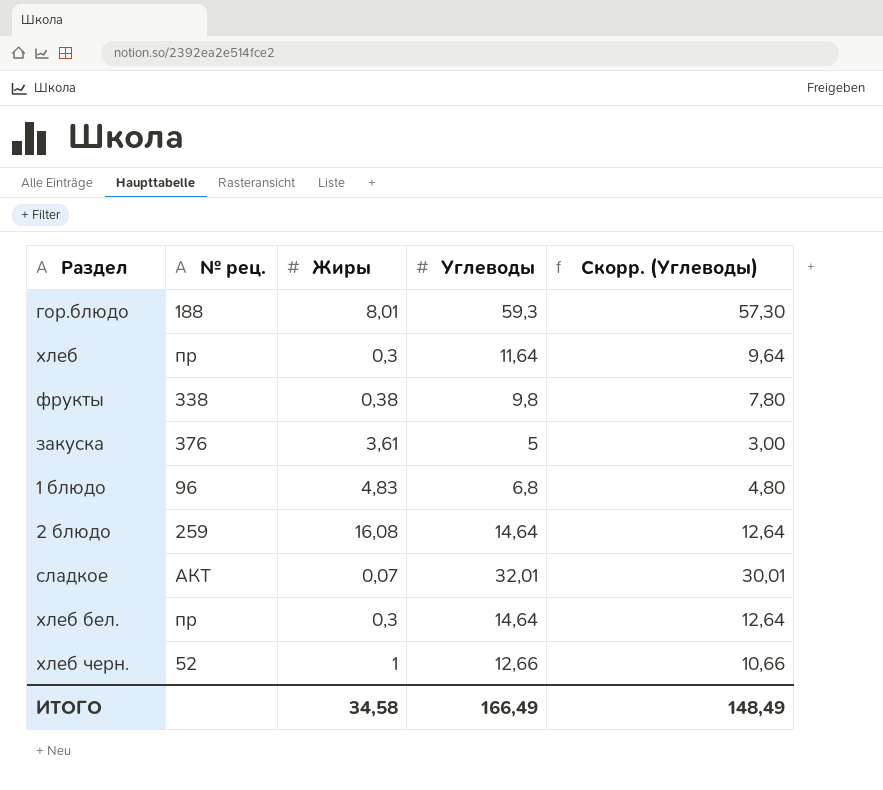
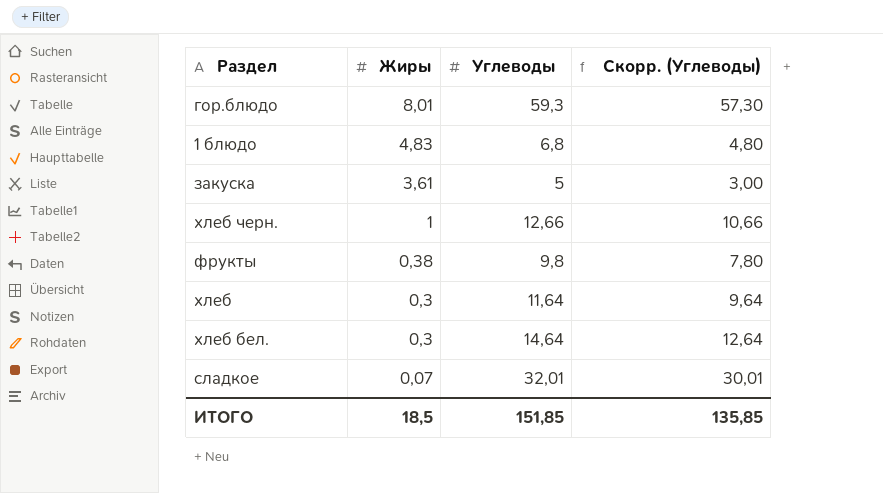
row order: none -> Жиры descending
column № рец. | position: 2 -> none
row 2 блюдо: 259 | 16,08 | 14,64 | 12,64 -> none
ИТОГО | Жиры: 34,58 -> 18,5
ИТОГО | Углеводы: 166,49 -> 151,85
ИТОГО | Скорр. (Углеводы): 148,49 -> 135,85

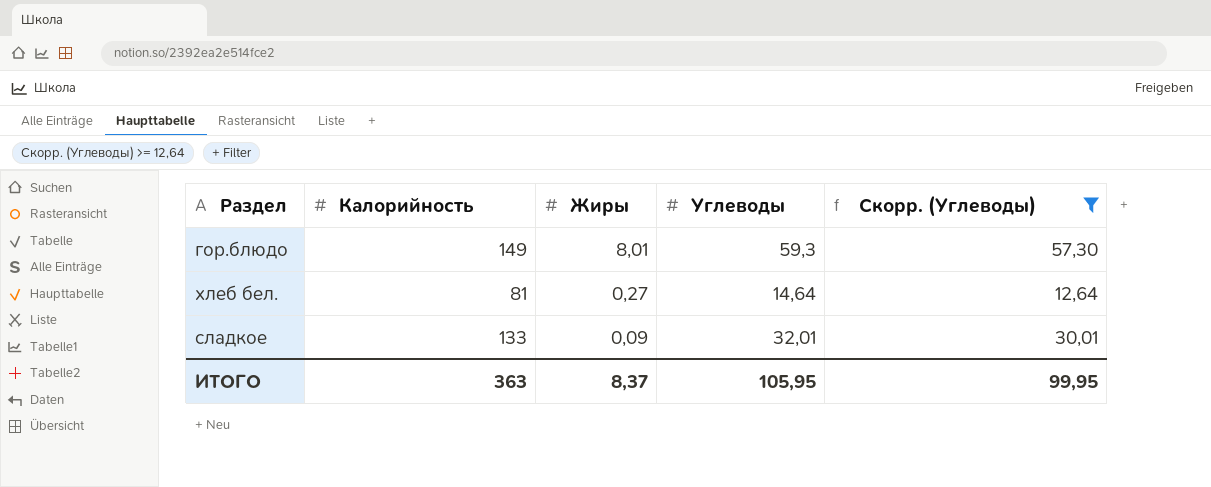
filter: none -> Скорр. (Углеводы) >= 12,64
column Калорийность | position: none -> 2
хлеб бел. | Жиры: 0,3 -> 0,27
сладкое | Жиры: 0,07 -> 0,09
ИТОГО | Жиры: 18,5 -> 8,37
ИТОГО | Углеводы: 151,85 -> 105,95
ИТОГО | Скорр. (Углеводы): 135,85 -> 99,95

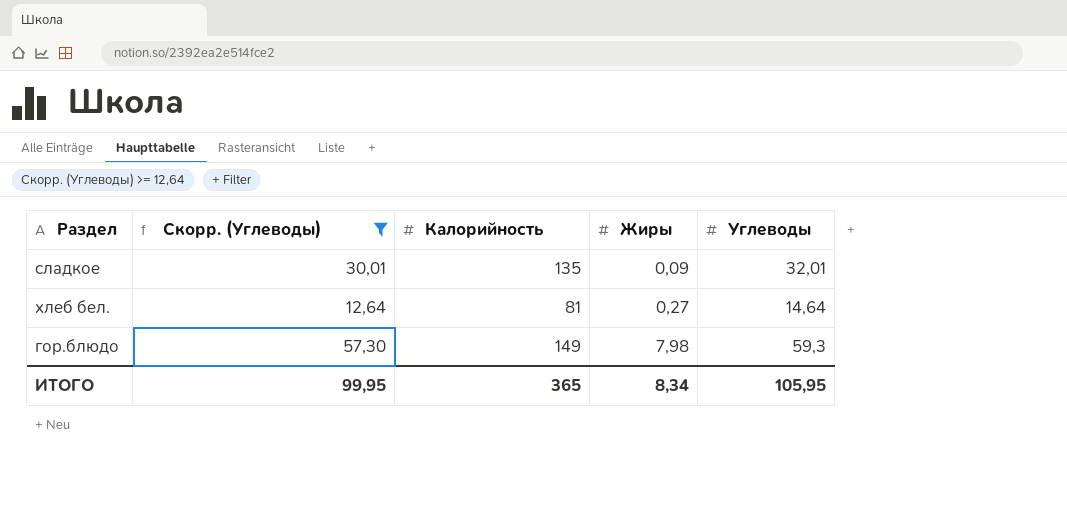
row order: Жиры descending -> Жиры ascending
column Скорр. (Углеводы) | position: 5 -> 2
сладкое | Калорийность: 133 -> 135
гор.блюдо | Жиры: 8,01 -> 7,98
ИТОГО | Калорийность: 363 -> 365
ИТОГО | Жиры: 8,37 -> 8,34

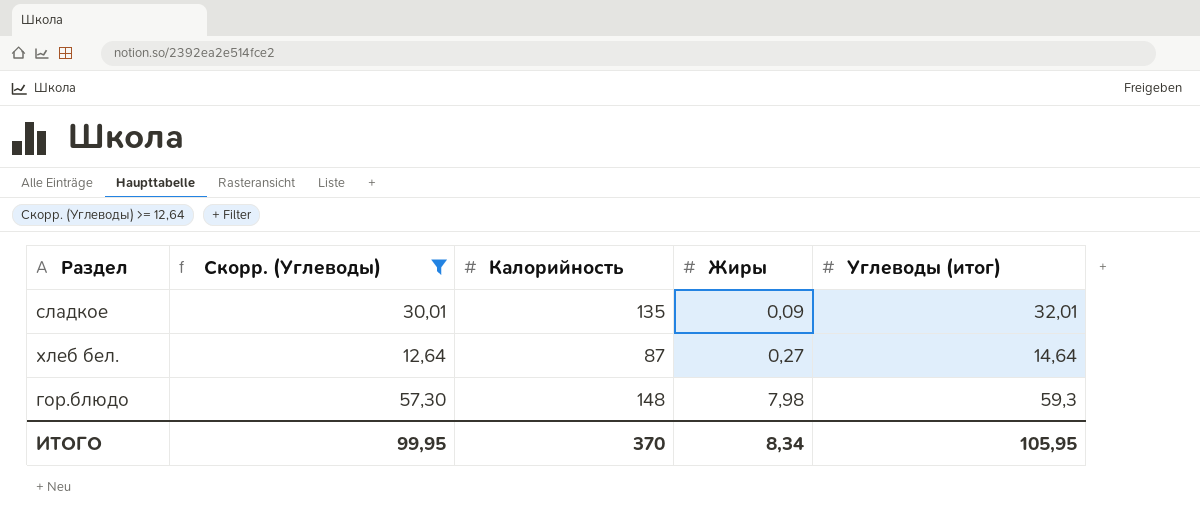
column name: Углеводы -> Углеводы (итог)
хлеб бел. | Калорийность: 81 -> 87
гор.блюдо | Калорийность: 149 -> 148
ИТОГО | Калорийность: 365 -> 370

